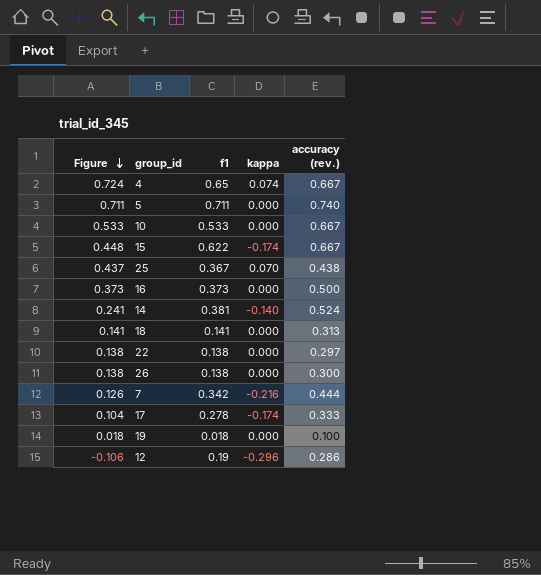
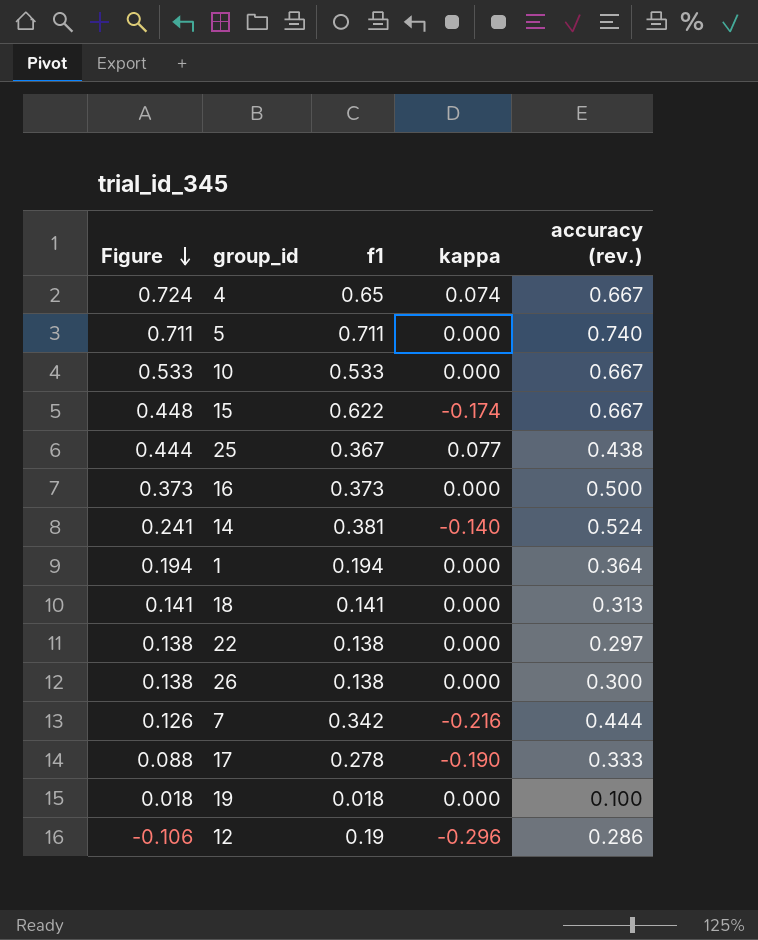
25 | Figure: 0.437 -> 0.444
25 | kappa: 0.070 -> 0.077
row 1: none -> 0.194 | 0.194 | 0.000 | 0.364
17 | Figure: 0.104 -> 0.088
17 | kappa: -0.174 -> -0.190

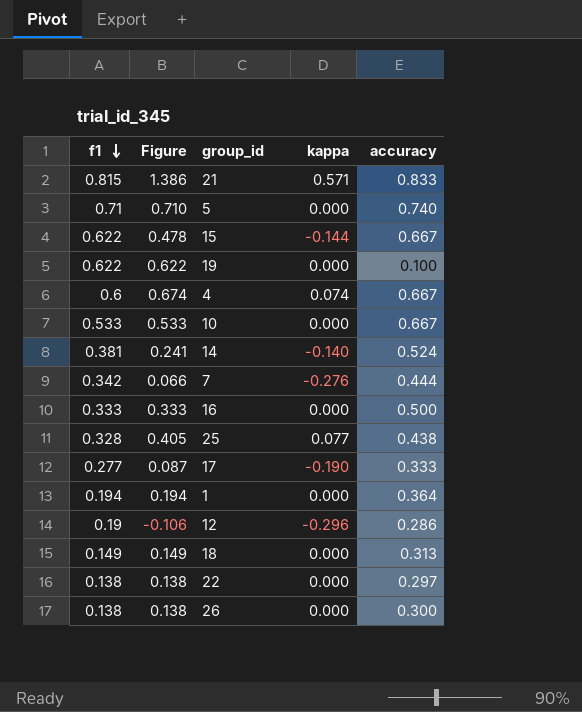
row order: Figure descending -> f1 descending
column f1 | position: 3 -> 1
column name: accuracy (rev.) -> accuracy
row 21: none -> 0.815 | 1.386 | 0.571 | 0.833
5 | f1: 0.711 -> 0.71
5 | Figure: 0.711 -> 0.710
15 | Figure: 0.448 -> 0.478
15 | kappa: -0.174 -> -0.144
19 | f1: 0.018 -> 0.622
19 | Figure: 0.018 -> 0.622
4 | f1: 0.65 -> 0.6
4 | Figure: 0.724 -> 0.674
7 | Figure: 0.126 -> 0.066
7 | kappa: -0.216 -> -0.276
16 | f1: 0.373 -> 0.333
16 | Figure: 0.373 -> 0.333
25 | f1: 0.367 -> 0.328
25 | Figure: 0.444 -> 0.405
17 | f1: 0.278 -> 0.277
17 | Figure: 0.088 -> 0.087
18 | f1: 0.141 -> 0.149
18 | Figure: 0.141 -> 0.149

